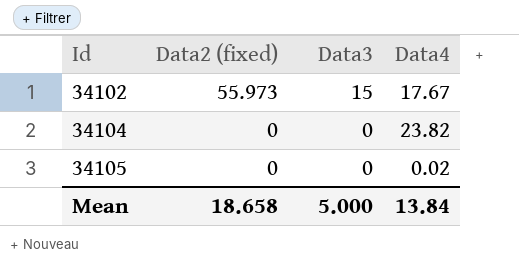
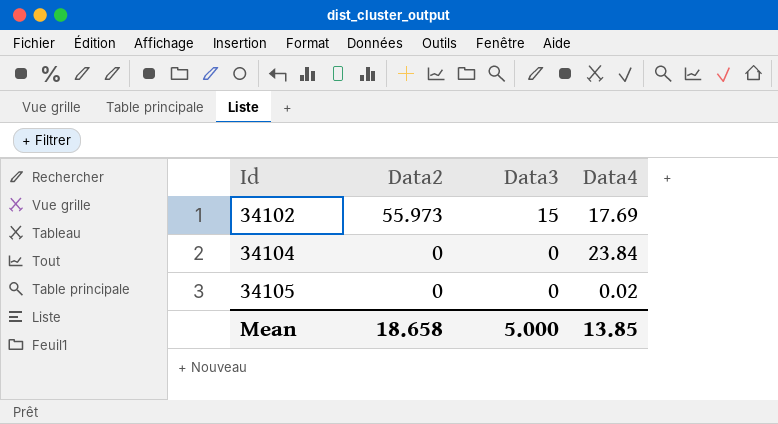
column name: Data2 (fixed) -> Data2
34102 | Data4: 17.67 -> 17.69
34104 | Data4: 23.82 -> 23.84
Mean | Data4: 13.84 -> 13.85

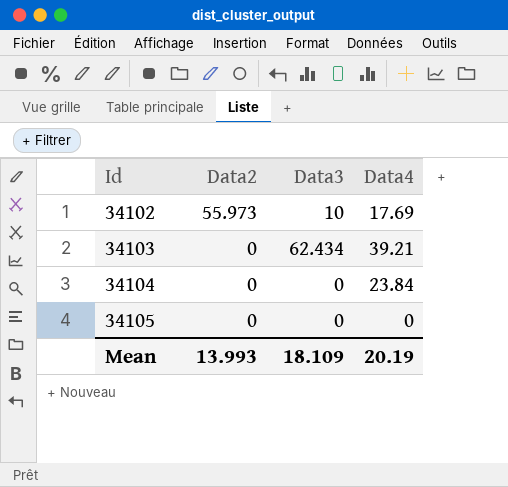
34102 | Data3: 15 -> 10
row 34103: none -> 0 | 62.434 | 39.21
34105 | Data4: 0.02 -> 0
Mean | Data2: 18.658 -> 13.993
Mean | Data3: 5.000 -> 18.109
Mean | Data4: 13.85 -> 20.19

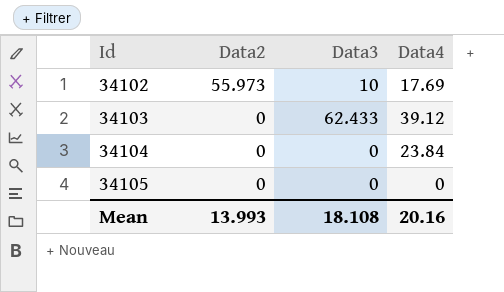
34103 | Data3: 62.434 -> 62.433
34103 | Data4: 39.21 -> 39.12
Mean | Data3: 18.109 -> 18.108
Mean | Data4: 20.19 -> 20.16

